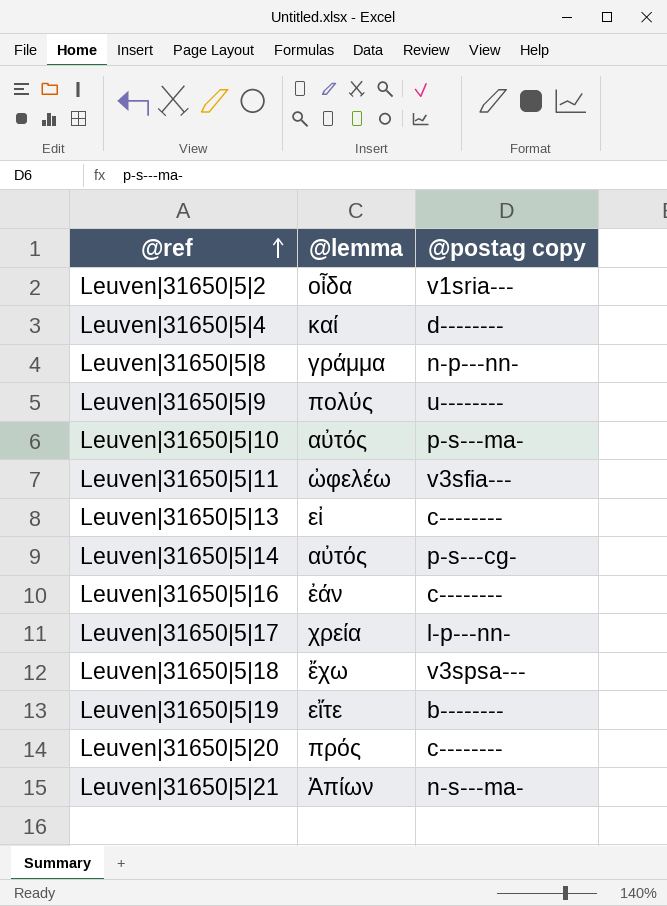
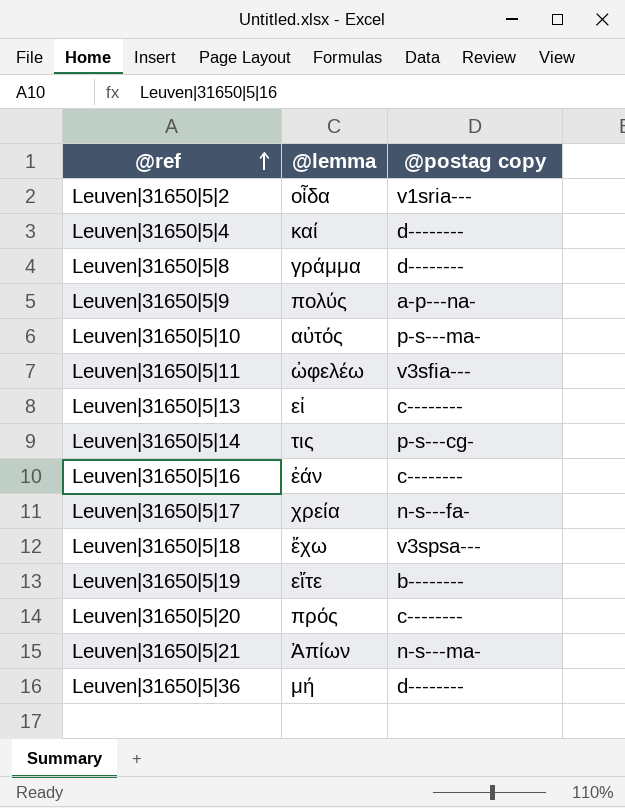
Leuven|31650|5|8 | @postag copy: n-p---nn- -> d--------
Leuven|31650|5|9 | @postag copy: u-------- -> a-p---na-
Leuven|31650|5|14 | @lemma: αὐτός -> τις
Leuven|31650|5|17 | @postag copy: l-p---nn- -> n-s---fa-
row Leuven|31650|5|36: none -> μή | d--------

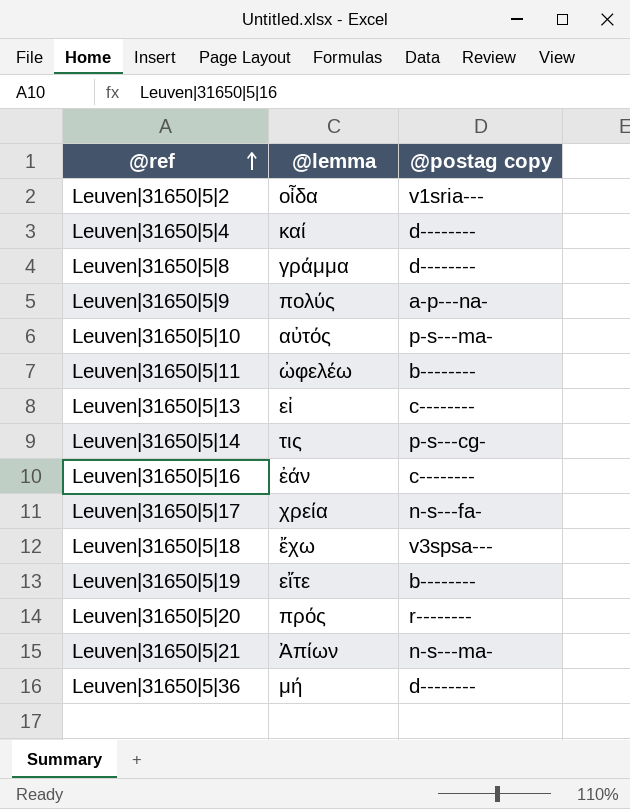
Leuven|31650|5|11 | @postag copy: v3sfia--- -> b--------
Leuven|31650|5|20 | @postag copy: c-------- -> r--------

